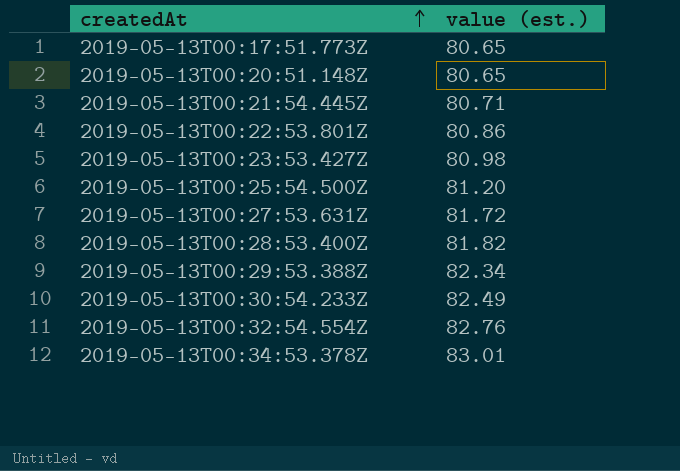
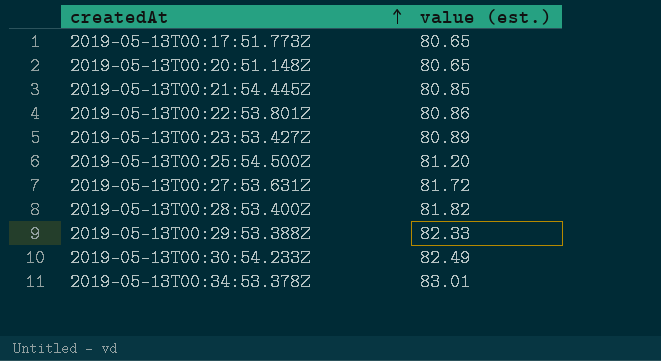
row 2019-05-13T00:32:54.554Z: 82.76 -> none
2019-05-13T00:21:54.445Z | value (est.): 80.71 -> 80.85
2019-05-13T00:23:53.427Z | value (est.): 80.98 -> 80.89
2019-05-13T00:29:53.388Z | value (est.): 82.34 -> 82.33

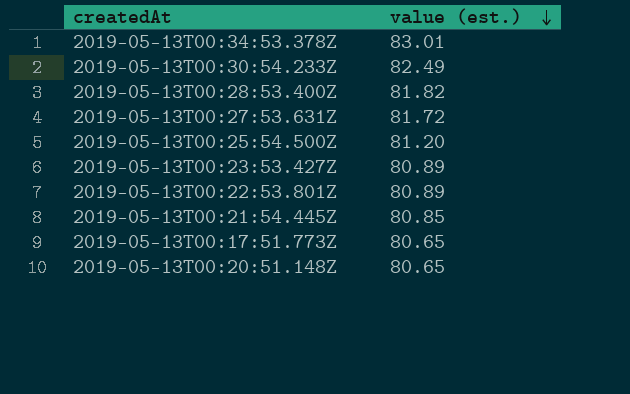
row order: createdAt ascending -> value (est.) descending
row 2019-05-13T00:29:53.388Z: 82.33 -> none
2019-05-13T00:22:53.801Z | value (est.): 80.86 -> 80.89

